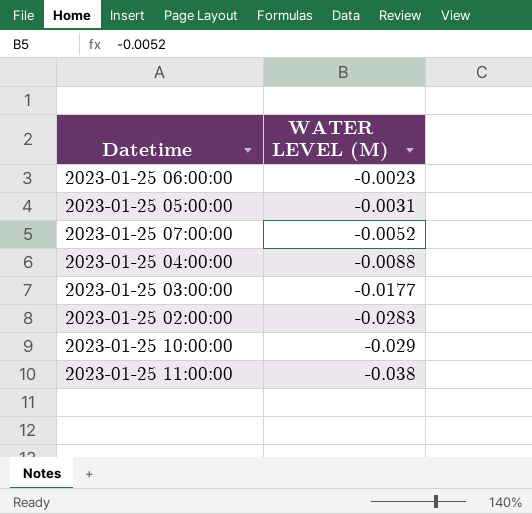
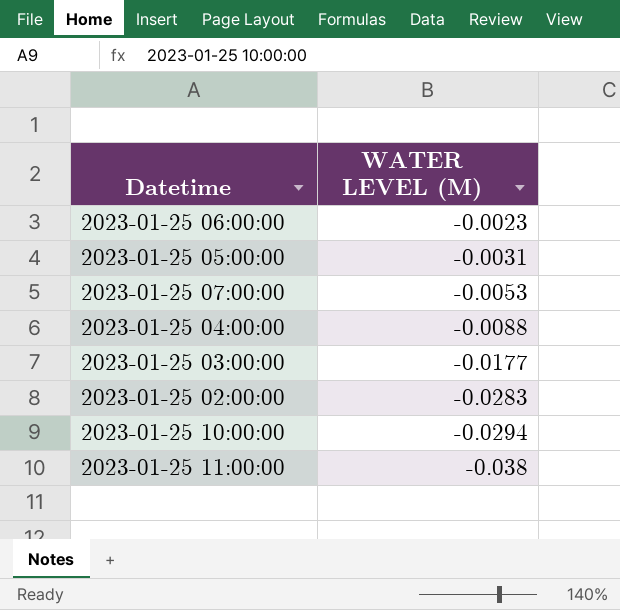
2023-01-25 07:00:00 | WATER LEVEL (M): -0.0052 -> -0.0053
2023-01-25 10:00:00 | WATER LEVEL (M): -0.029 -> -0.0294

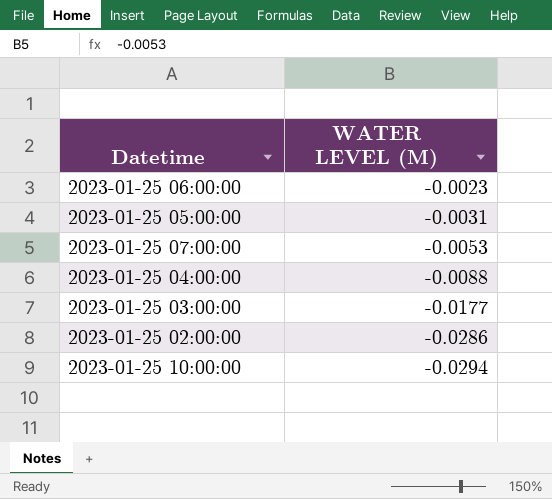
row 2023-01-25 11:00:00: -0.038 -> none
2023-01-25 02:00:00 | WATER LEVEL (M): -0.0283 -> -0.0286

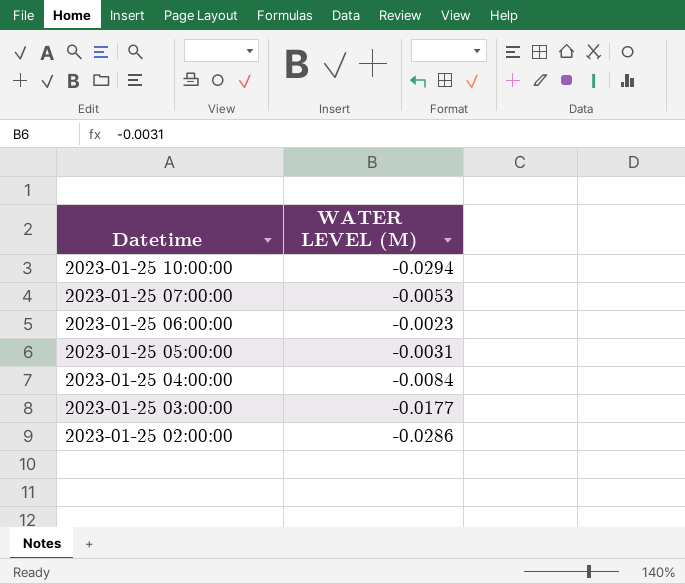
row order: WATER LEVEL (M) descending -> Datetime descending
2023-01-25 04:00:00 | WATER LEVEL (M): -0.0088 -> -0.0084

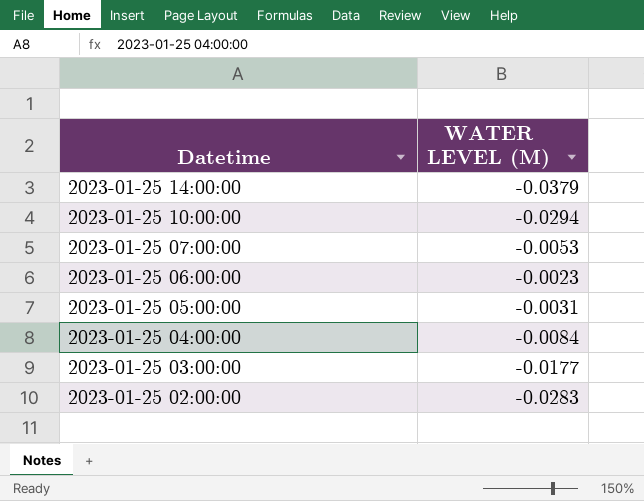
row 2023-01-25 14:00:00: none -> -0.0379
2023-01-25 02:00:00 | WATER LEVEL (M): -0.0286 -> -0.0283

